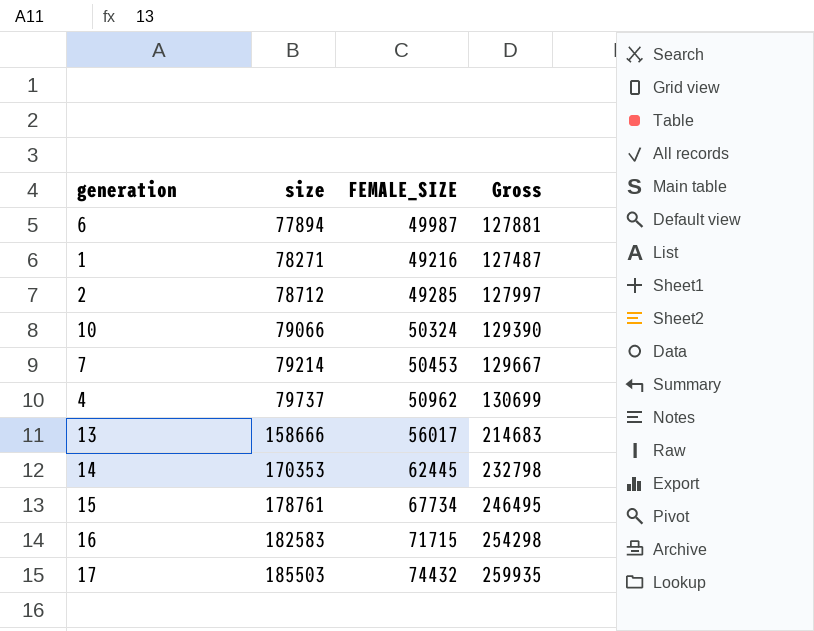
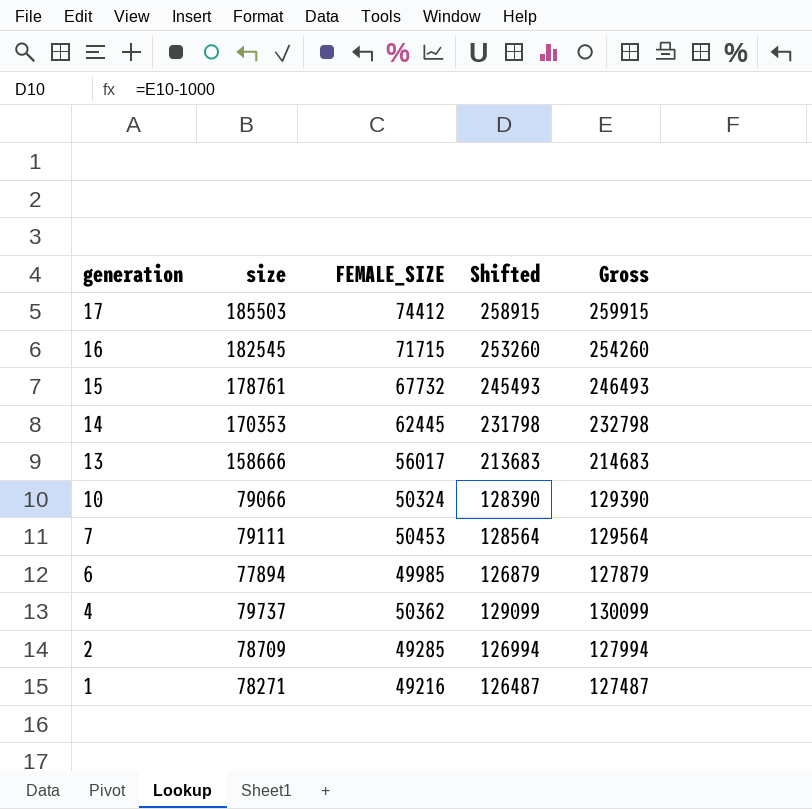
row order: size ascending -> generation descending
column Shifted | formula: none -> [Gross] - 1000
17 | FEMALE_SIZE: 74432 -> 74412
17 | Gross: 259935 -> 259915
16 | size: 182583 -> 182545
16 | Gross: 254298 -> 254260
15 | FEMALE_SIZE: 67734 -> 67732
15 | Gross: 246495 -> 246493
7 | size: 79214 -> 79111
7 | Gross: 129667 -> 129564
6 | FEMALE_SIZE: 49987 -> 49985
6 | Gross: 127881 -> 127879
4 | FEMALE_SIZE: 50962 -> 50362
4 | Gross: 130699 -> 130099
2 | size: 78712 -> 78709
2 | Gross: 127997 -> 127994

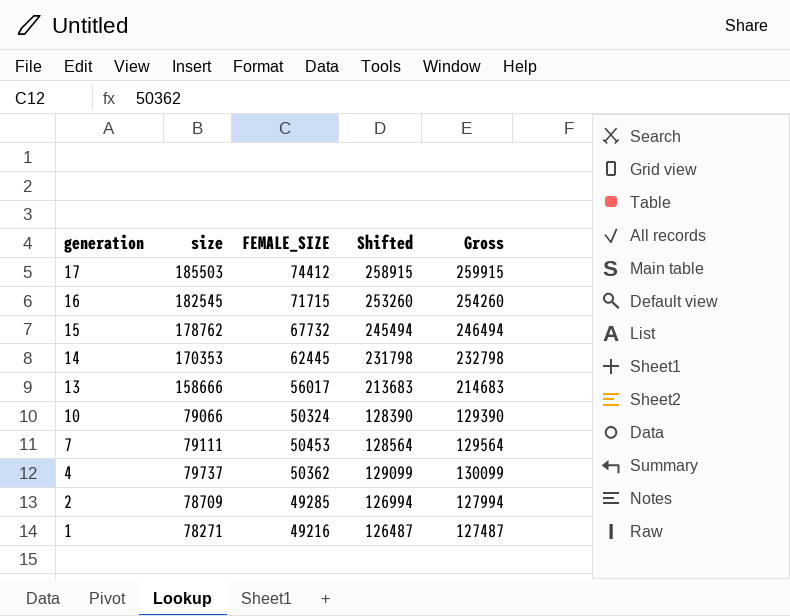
row 6: 77894 | 49985 | 126879 | 127879 -> none
15 | size: 178761 -> 178762
15 | Shifted: 245493 -> 245494
15 | Gross: 246493 -> 246494

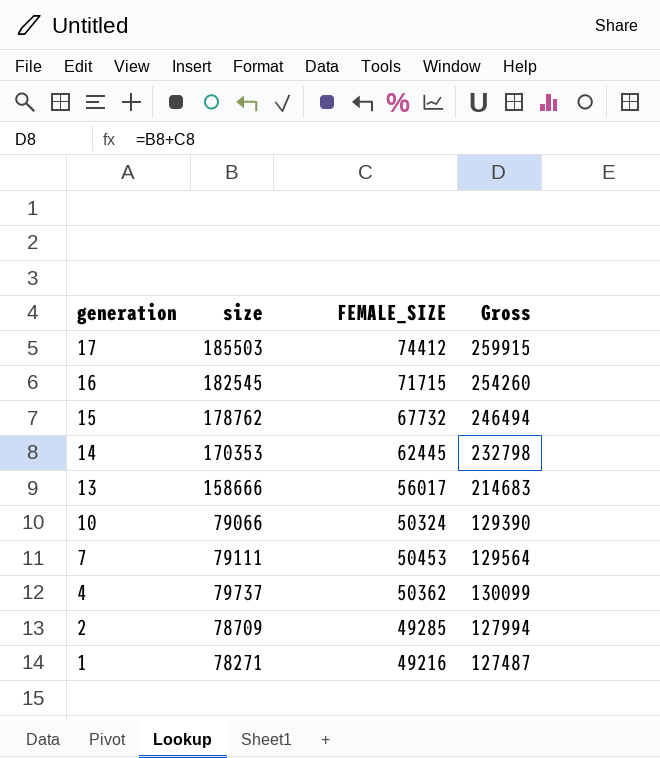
column Shifted | formula: [Gross] - 1000 -> none

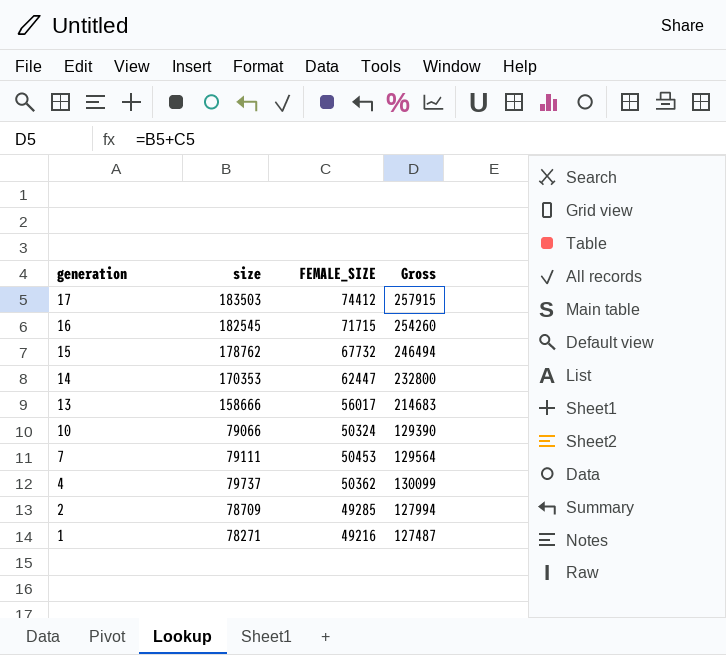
17 | size: 185503 -> 183503
17 | Gross: 259915 -> 257915
14 | FEMALE_SIZE: 62445 -> 62447
14 | Gross: 232798 -> 232800

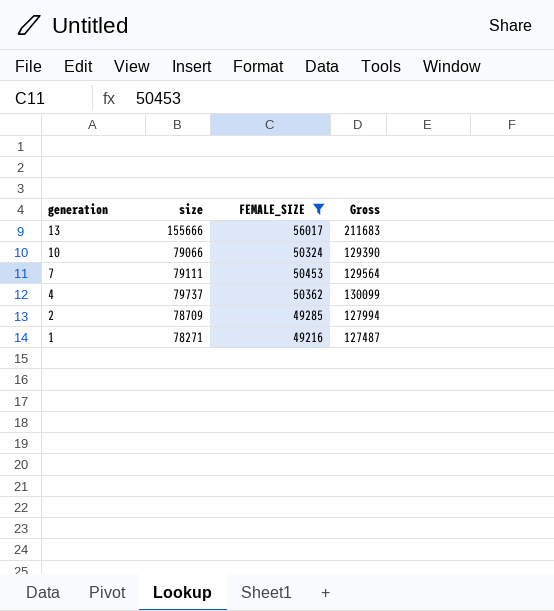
filter: none -> FEMALE_SIZE <= 56017
13 | size: 158666 -> 155666
13 | Gross: 214683 -> 211683

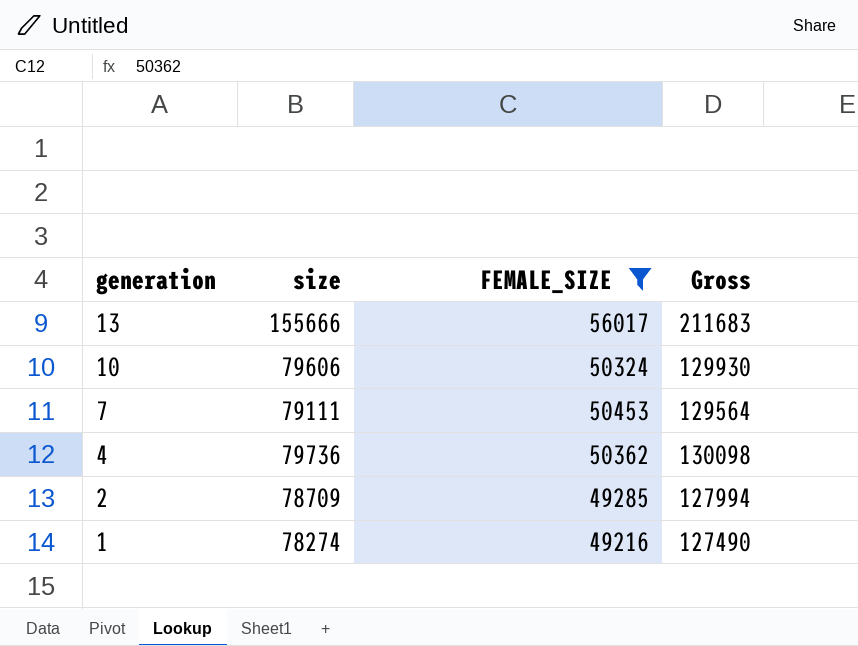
10 | size: 79066 -> 79606
10 | Gross: 129390 -> 129930
4 | size: 79737 -> 79736
4 | Gross: 130099 -> 130098
1 | size: 78271 -> 78274
1 | Gross: 127487 -> 127490

